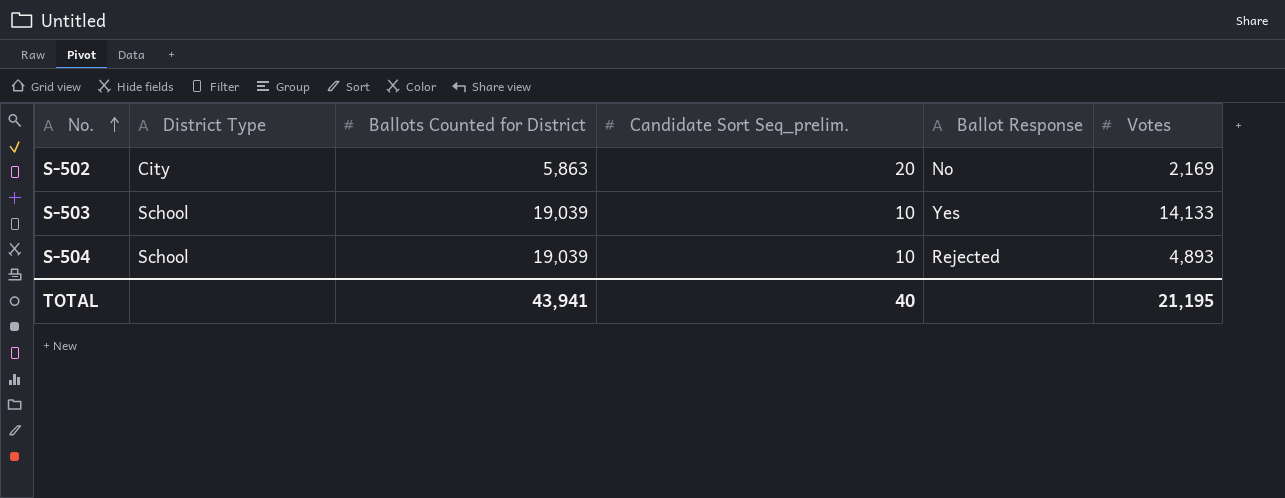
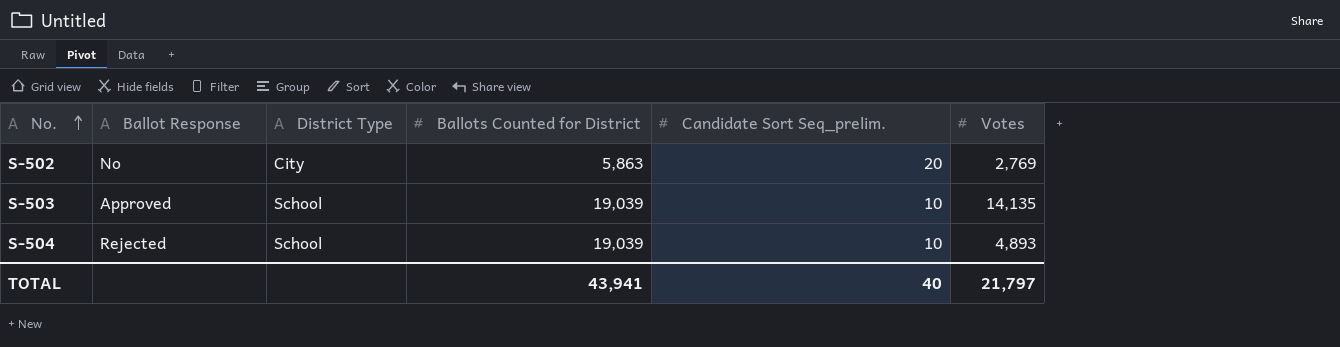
column Ballot Response | position: 5 -> 2
S-502 | Votes: 2,169 -> 2,769
S-503 | Ballot Response: Yes -> Approved
S-503 | Votes: 14,133 -> 14,135
TOTAL | Votes: 21,195 -> 21,797

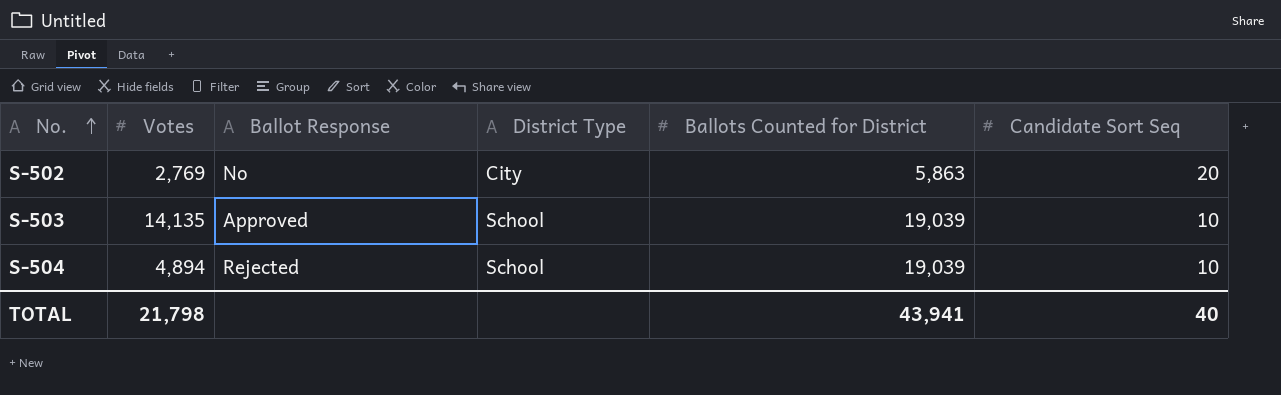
column Votes | position: 6 -> 2
column name: Candidate Sort Seq_prelim. -> Candidate Sort Seq
S-504 | Votes: 4,893 -> 4,894
TOTAL | Votes: 21,797 -> 21,798

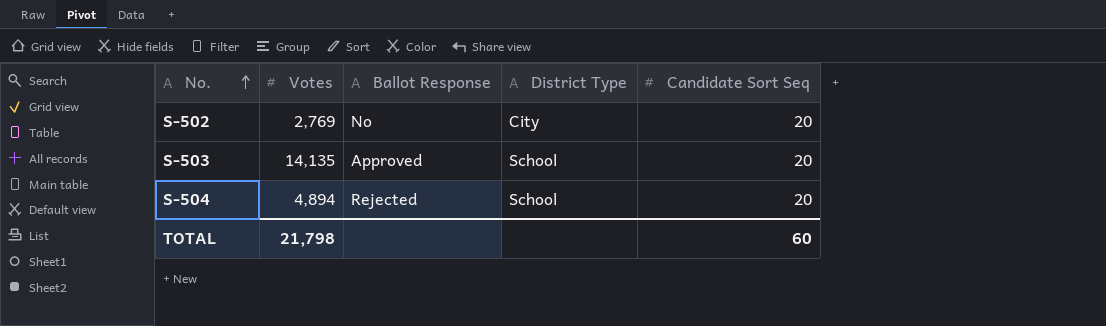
column Ballots Counted for District | position: 5 -> none
S-503 | Candidate Sort Seq: 10 -> 20
S-504 | Candidate Sort Seq: 10 -> 20
TOTAL | Candidate Sort Seq: 40 -> 60

